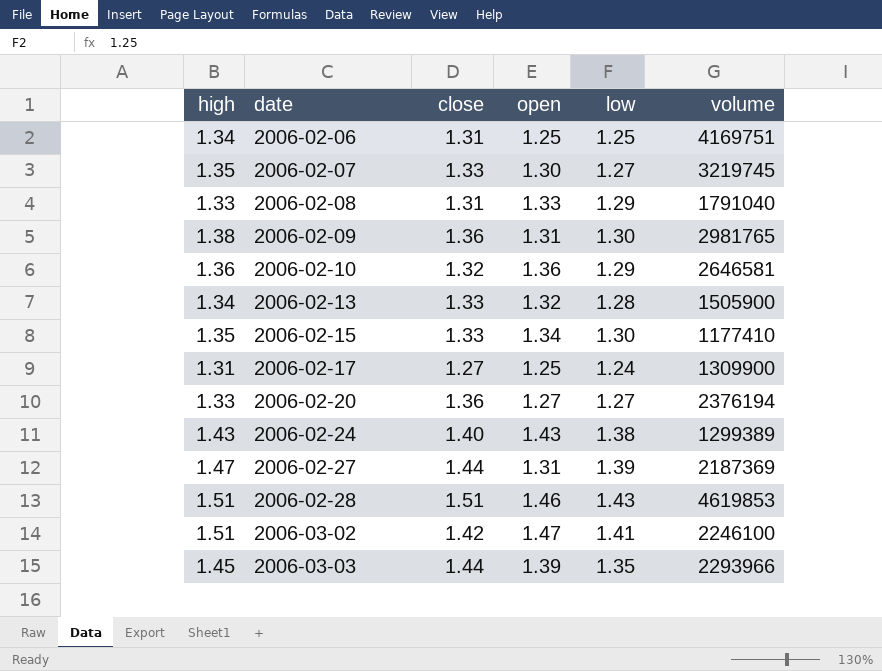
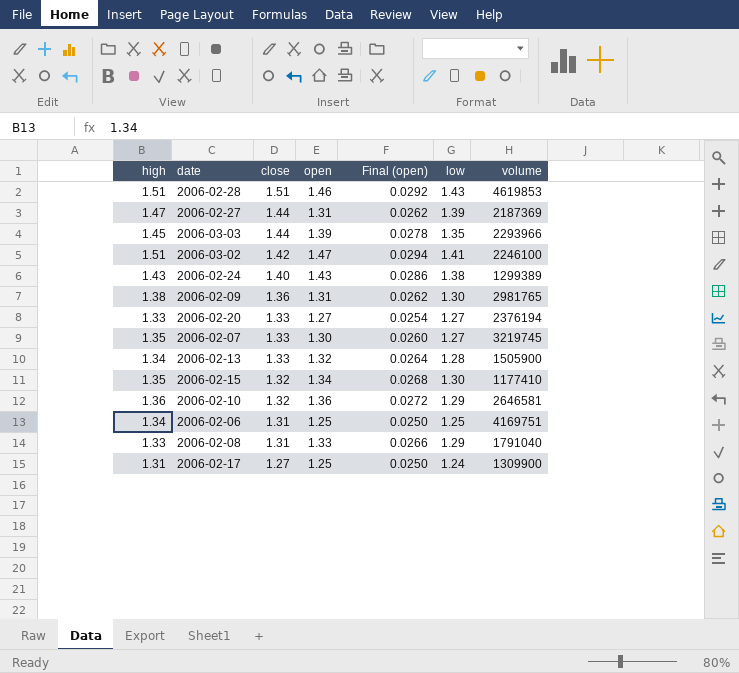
row order: date ascending -> close descending
column Final (open) | formula: none -> [open] * 0.02
2006-02-20 | close: 1.36 -> 1.33
2006-02-15 | close: 1.33 -> 1.32

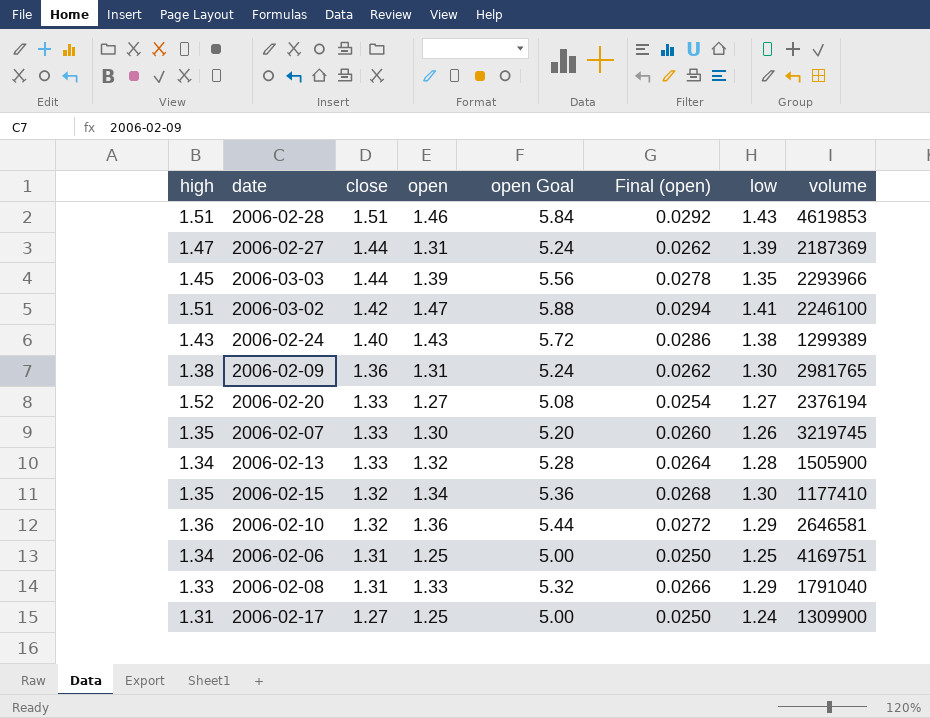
column open Goal | formula: none -> [open] * 4
2006-02-20 | high: 1.33 -> 1.52
2006-02-07 | low: 1.27 -> 1.26

